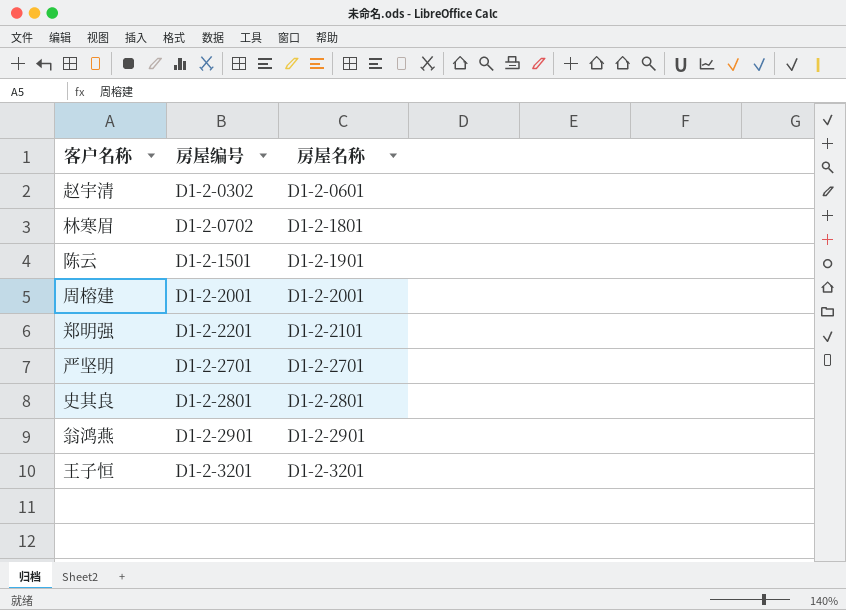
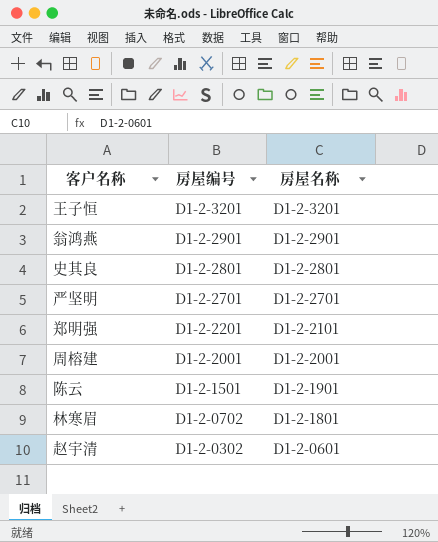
row order: 房屋编号 ascending -> 房屋编号 descending

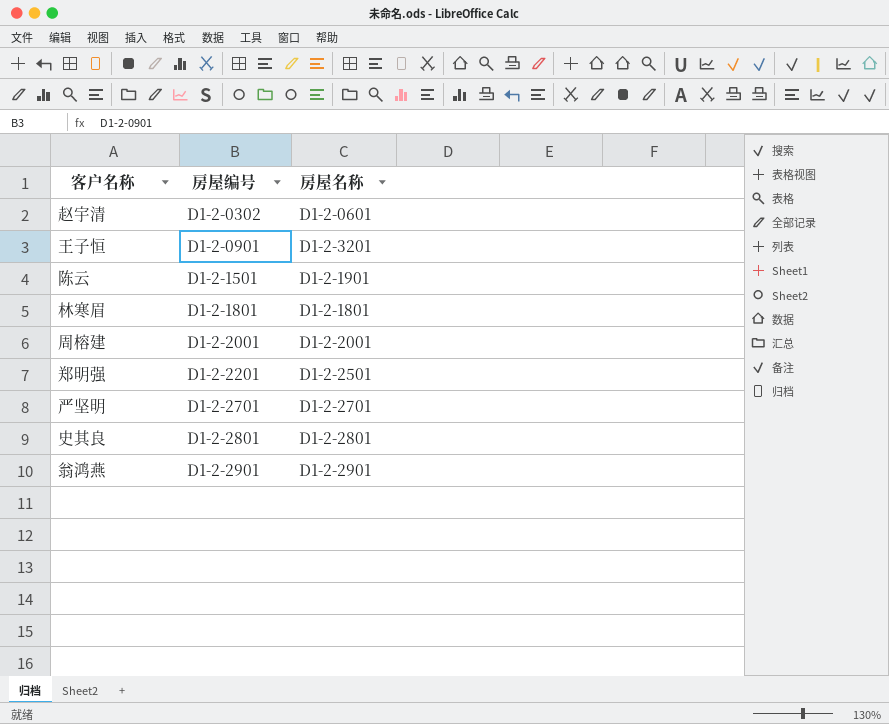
row order: 房屋编号 descending -> 房屋编号 ascending
王子恒 | 房屋编号: D1-2-3201 -> D1-2-0901
林寒眉 | 房屋编号: D1-2-0702 -> D1-2-1801
郑明强 | 房屋名称: D1-2-2101 -> D1-2-2501

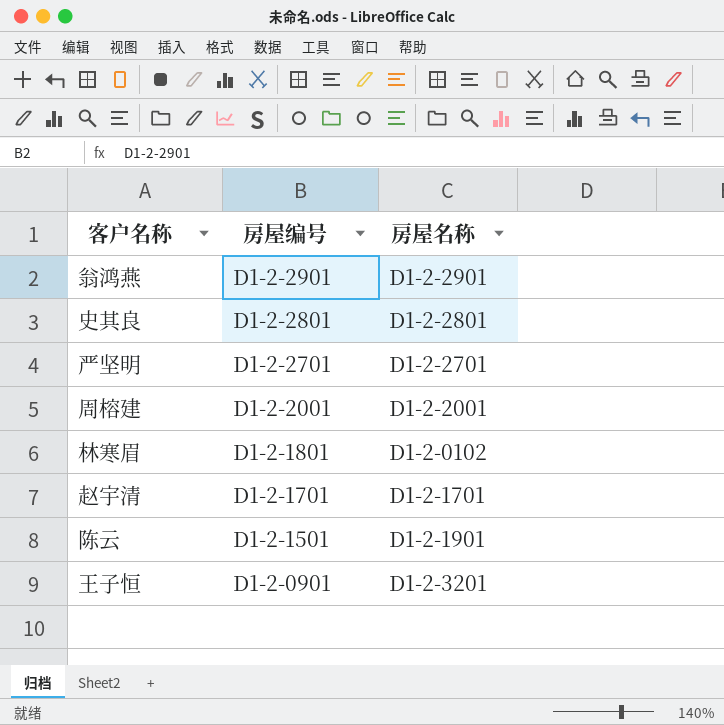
row order: 房屋编号 ascending -> 房屋编号 descending
row 郑明强: D1-2-2201 | D1-2-2501 -> none
林寒眉 | 房屋名称: D1-2-1801 -> D1-2-0102
赵宇清 | 房屋编号: D1-2-0302 -> D1-2-1701
赵宇清 | 房屋名称: D1-2-0601 -> D1-2-1701

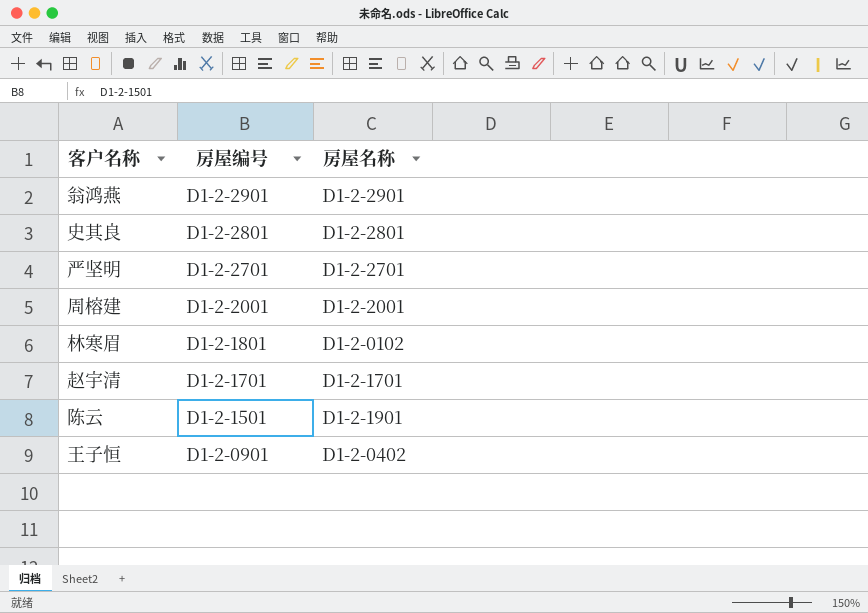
王子恒 | 房屋名称: D1-2-3201 -> D1-2-0402

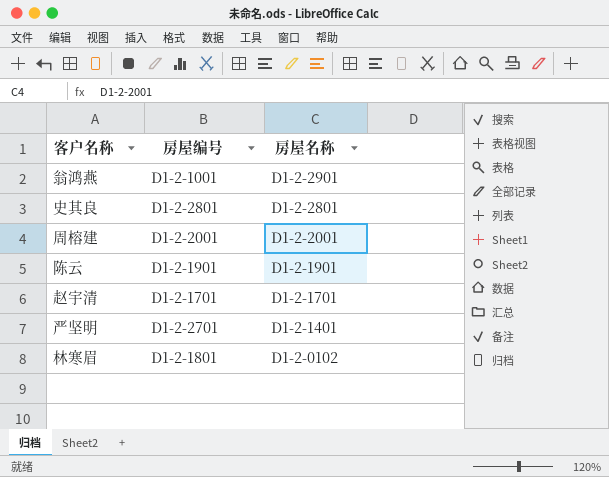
row order: 房屋编号 descending -> 房屋名称 descending
row 王子恒: D1-2-0901 | D1-2-0402 -> none
翁鸿燕 | 房屋编号: D1-2-2901 -> D1-2-1001
陈云 | 房屋编号: D1-2-1501 -> D1-2-1901
严坚明 | 房屋名称: D1-2-2701 -> D1-2-1401

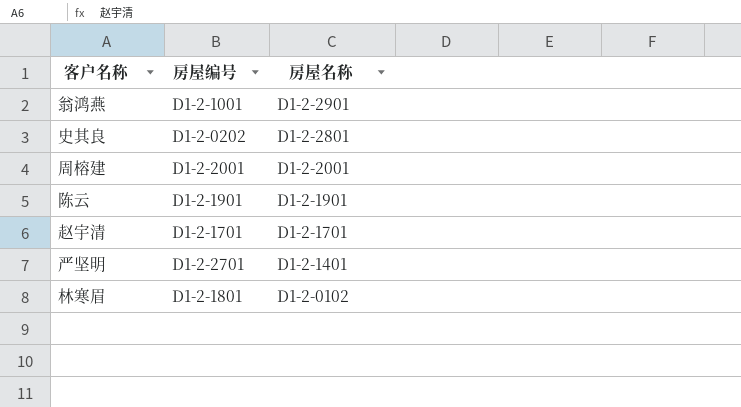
史其良 | 房屋编号: D1-2-2801 -> D1-2-0202

